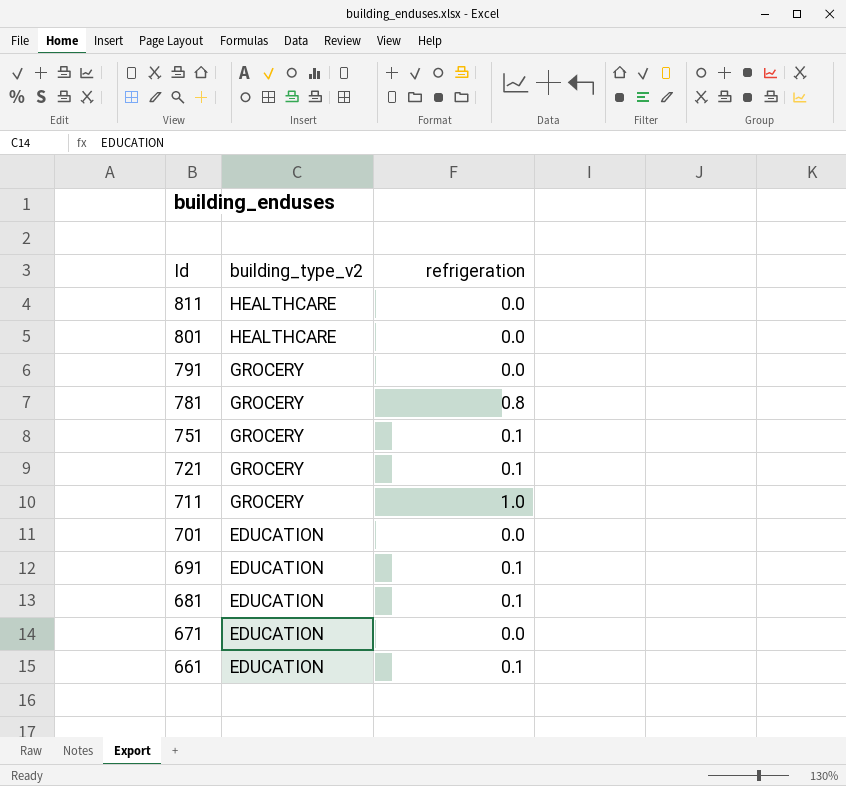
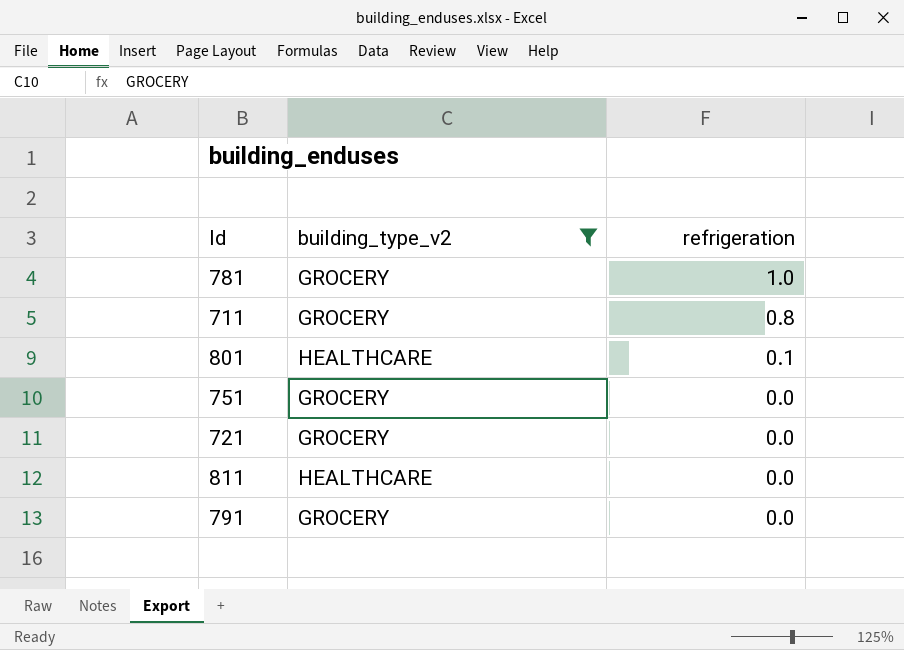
filter: none -> building_type_v2 != EDUCATION
row order: Id descending -> refrigeration descending
781 | refrigeration: 0.8 -> 1.0
711 | refrigeration: 1.0 -> 0.8
801 | refrigeration: 0.0 -> 0.1
751 | refrigeration: 0.1 -> 0.0
721 | refrigeration: 0.1 -> 0.0

